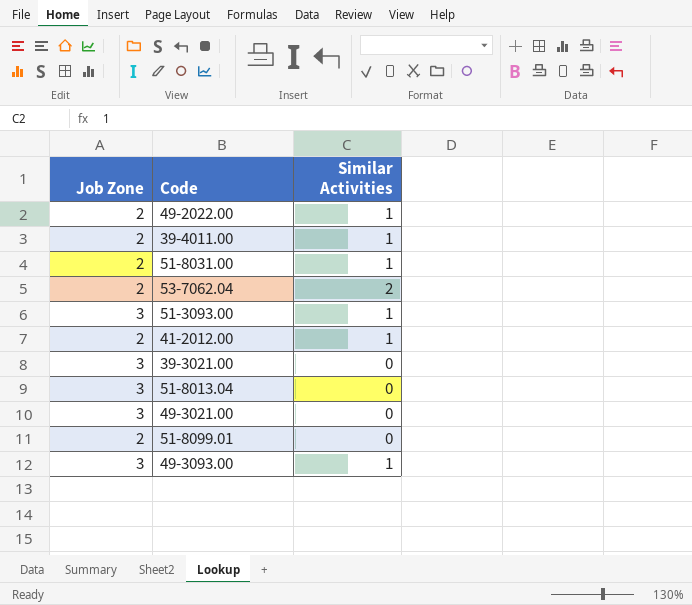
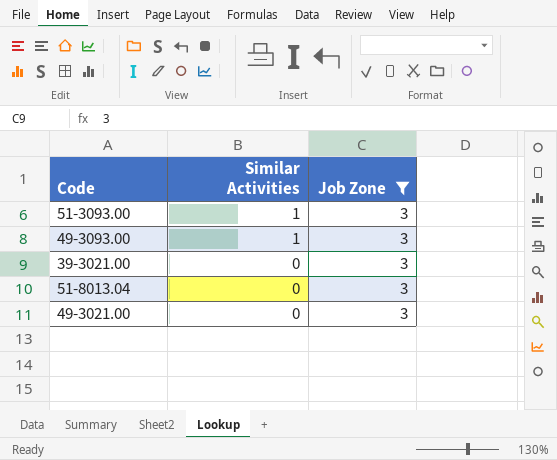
filter: none -> Job Zone = 3
row order: none -> Similar Activities descending
column Job Zone | position: 1 -> 3

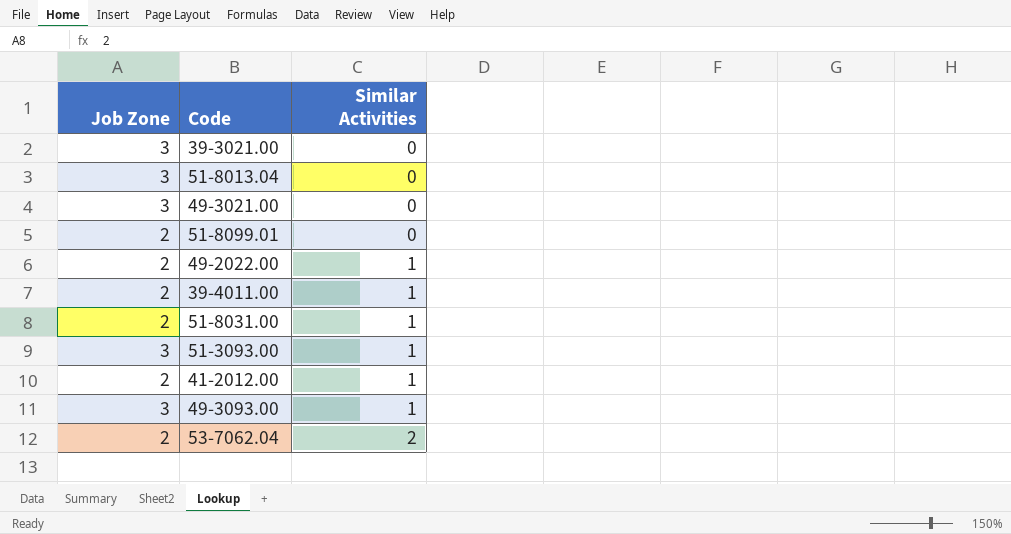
filter: Job Zone = 3 -> none
row order: Similar Activities descending -> Similar Activities ascending
column Job Zone | position: 3 -> 1

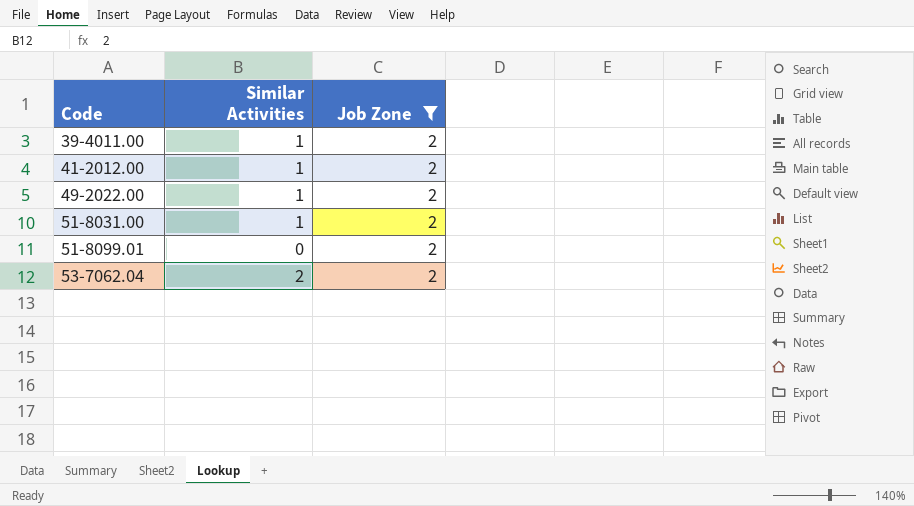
filter: none -> Job Zone = 2
row order: Similar Activities ascending -> Code ascending
column Job Zone | position: 1 -> 3

